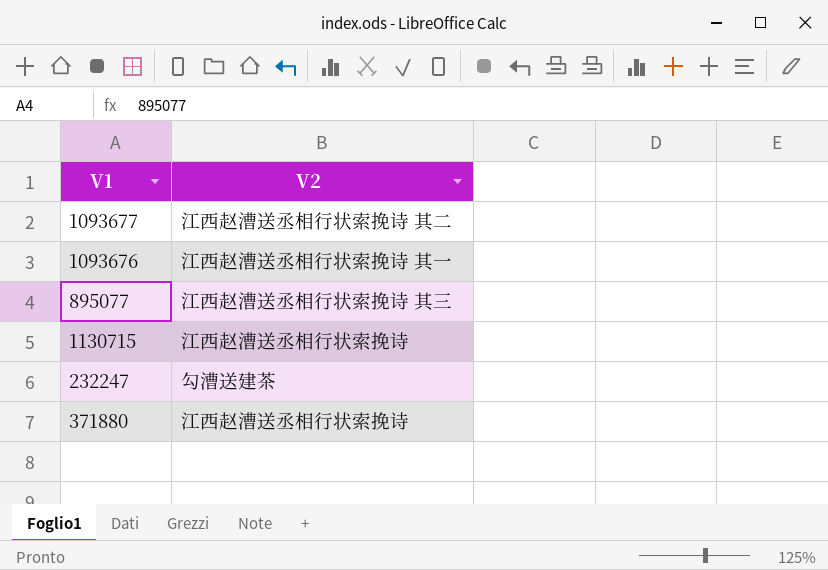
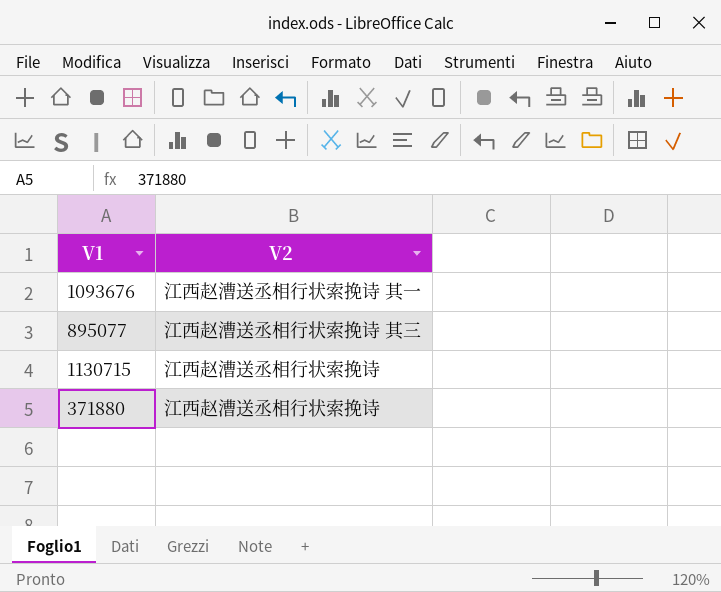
row 1093677: 江西赵漕送丞相行状索挽诗 其二 -> none
row 232247: 勾漕送建茶 -> none

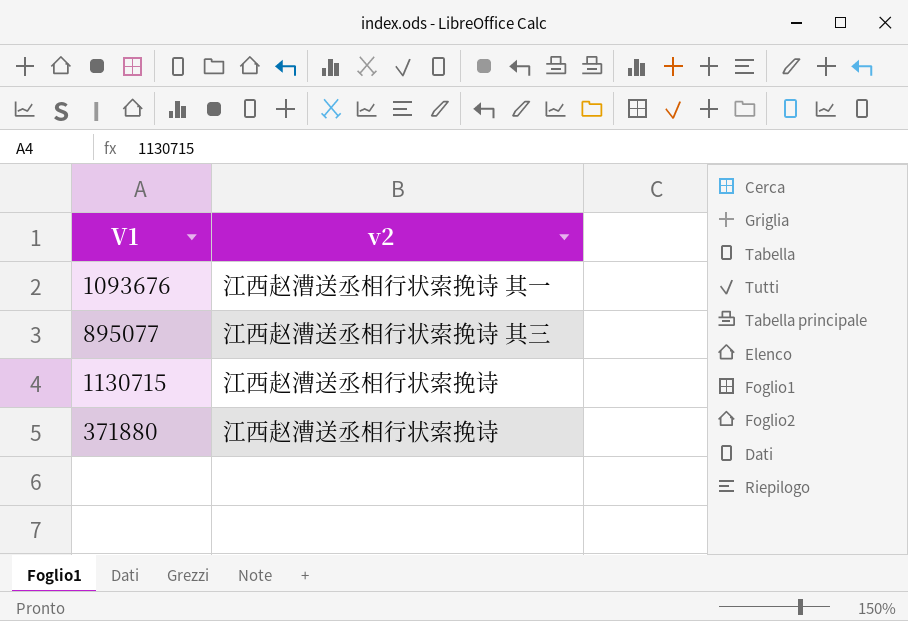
column name: V2 -> v2

